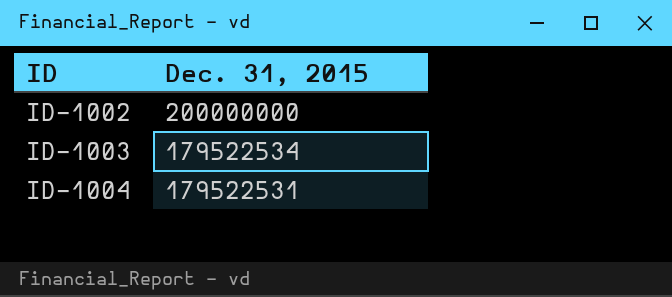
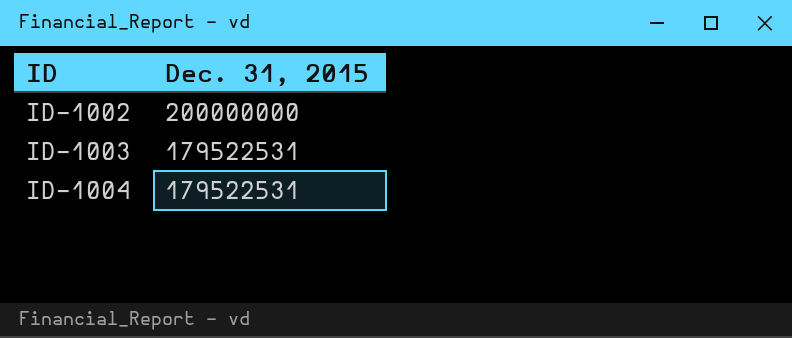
ID-1003 | Dec. 31, 2015: 179522534 -> 179522531

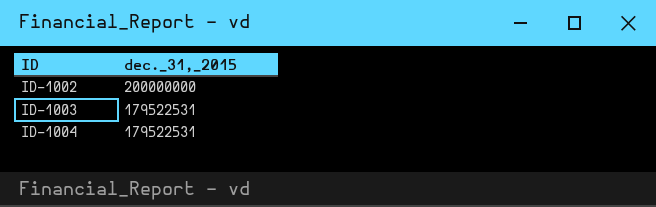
column name: Dec. 31, 2015 -> dec._31,_2015

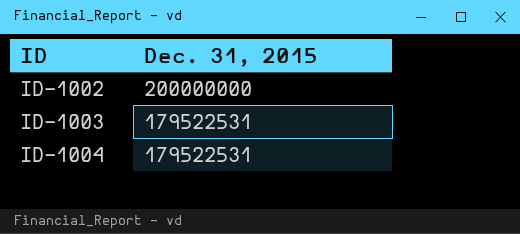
column name: dec._31,_2015 -> Dec. 31, 2015

